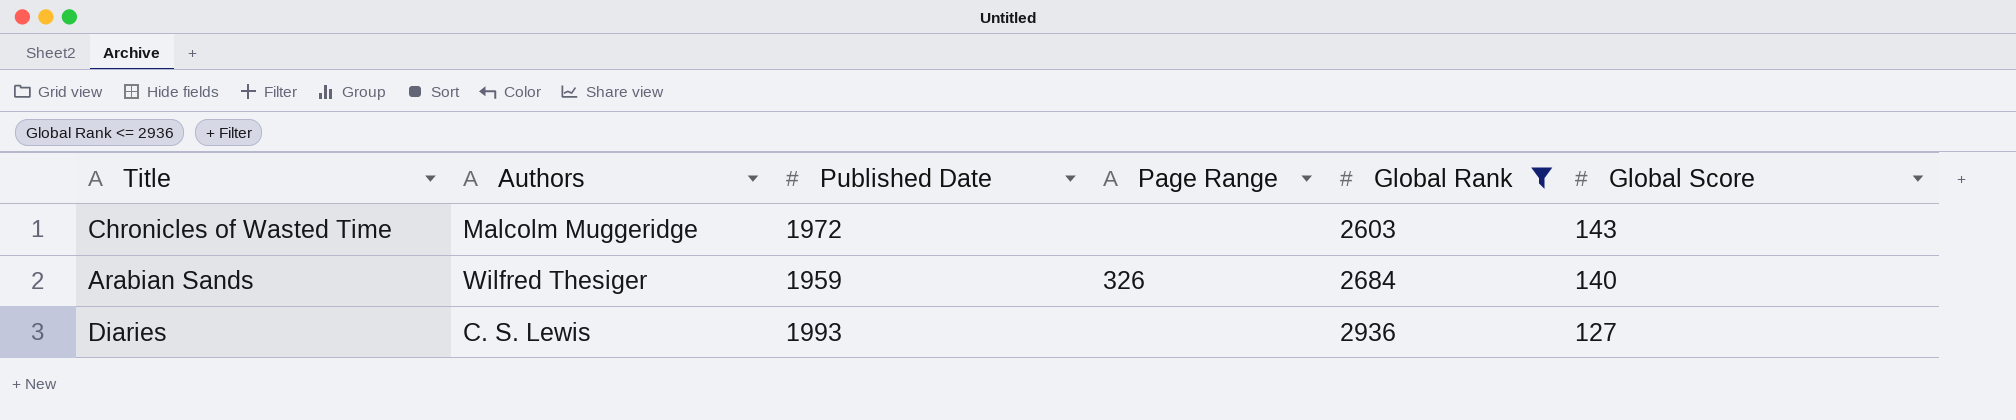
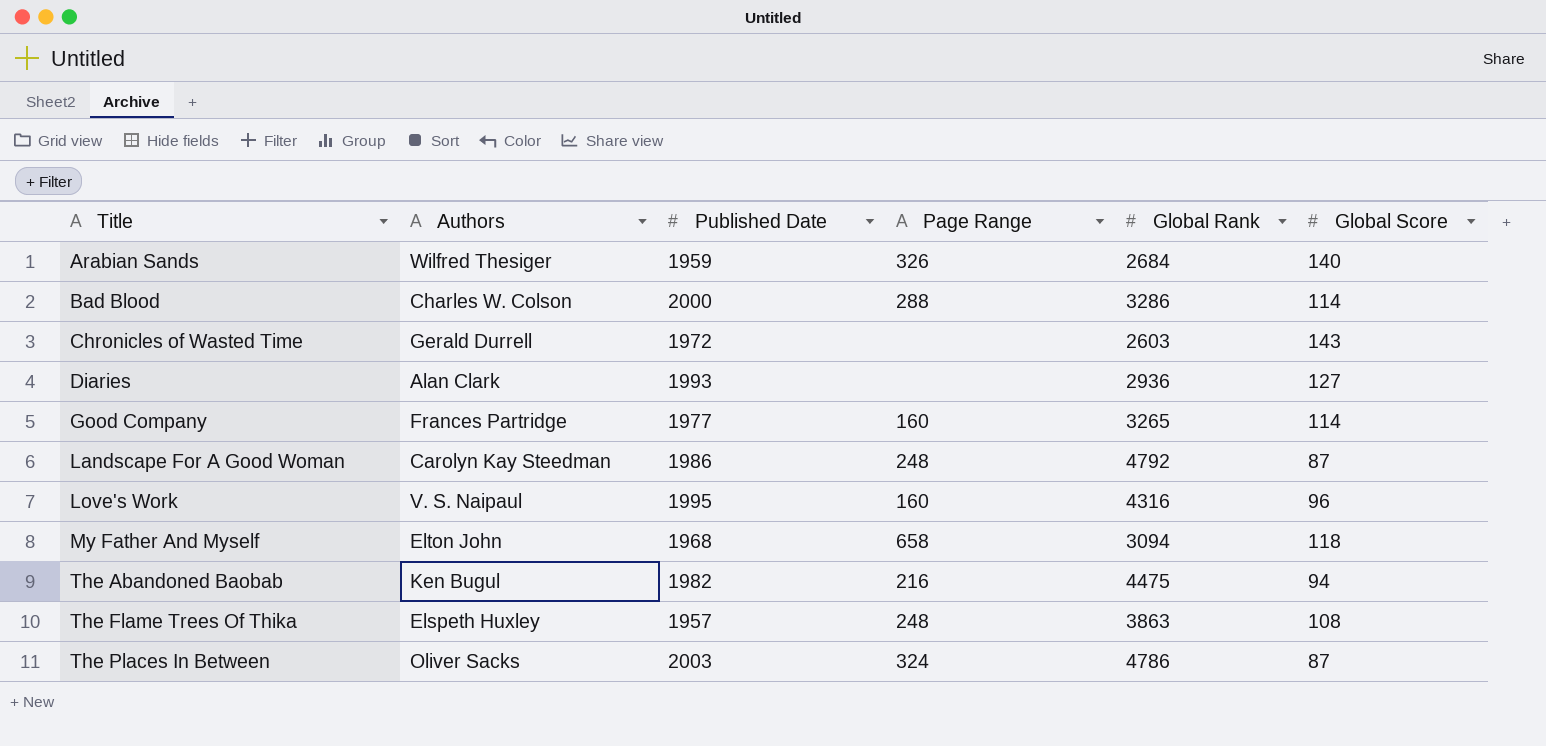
filter: Global Rank <= 2936 -> none
row order: Global Rank ascending -> Title ascending
Chronicles of Wasted Time | Authors: Malcolm Muggeridge -> Gerald Durrell
Diaries | Authors: C. S. Lewis -> Alan Clark

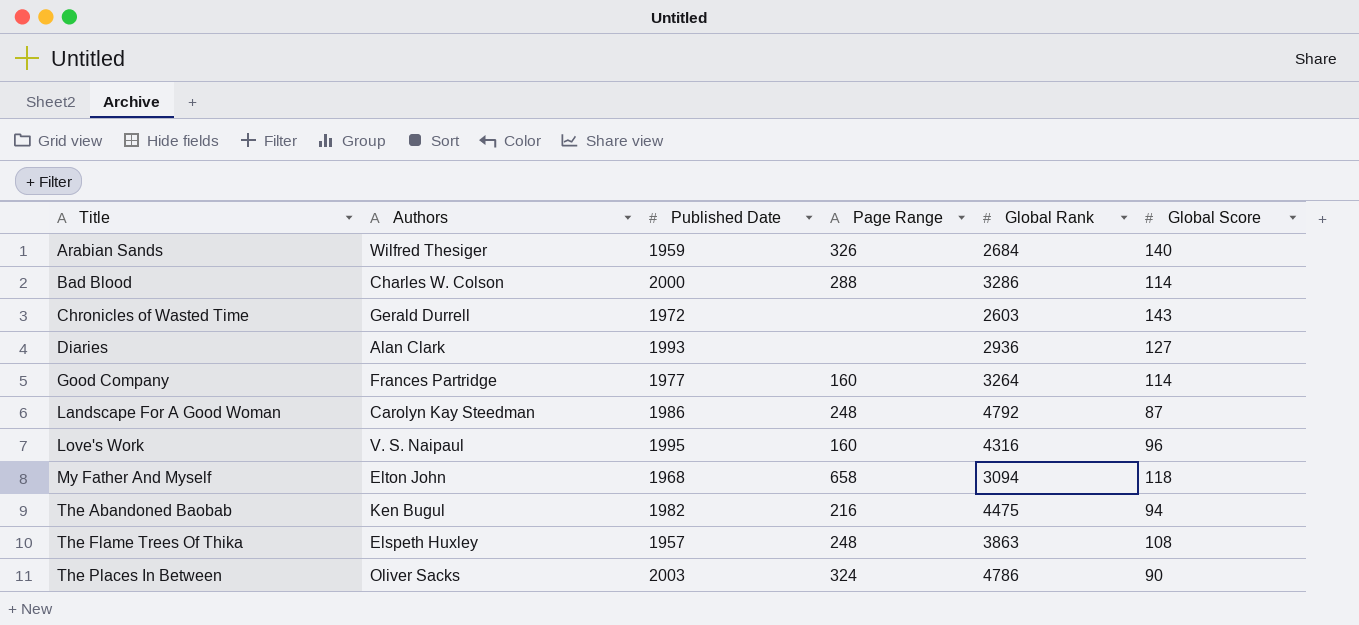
Good Company | Global Rank: 3265 -> 3264
The Places In Between | Global Score: 87 -> 90

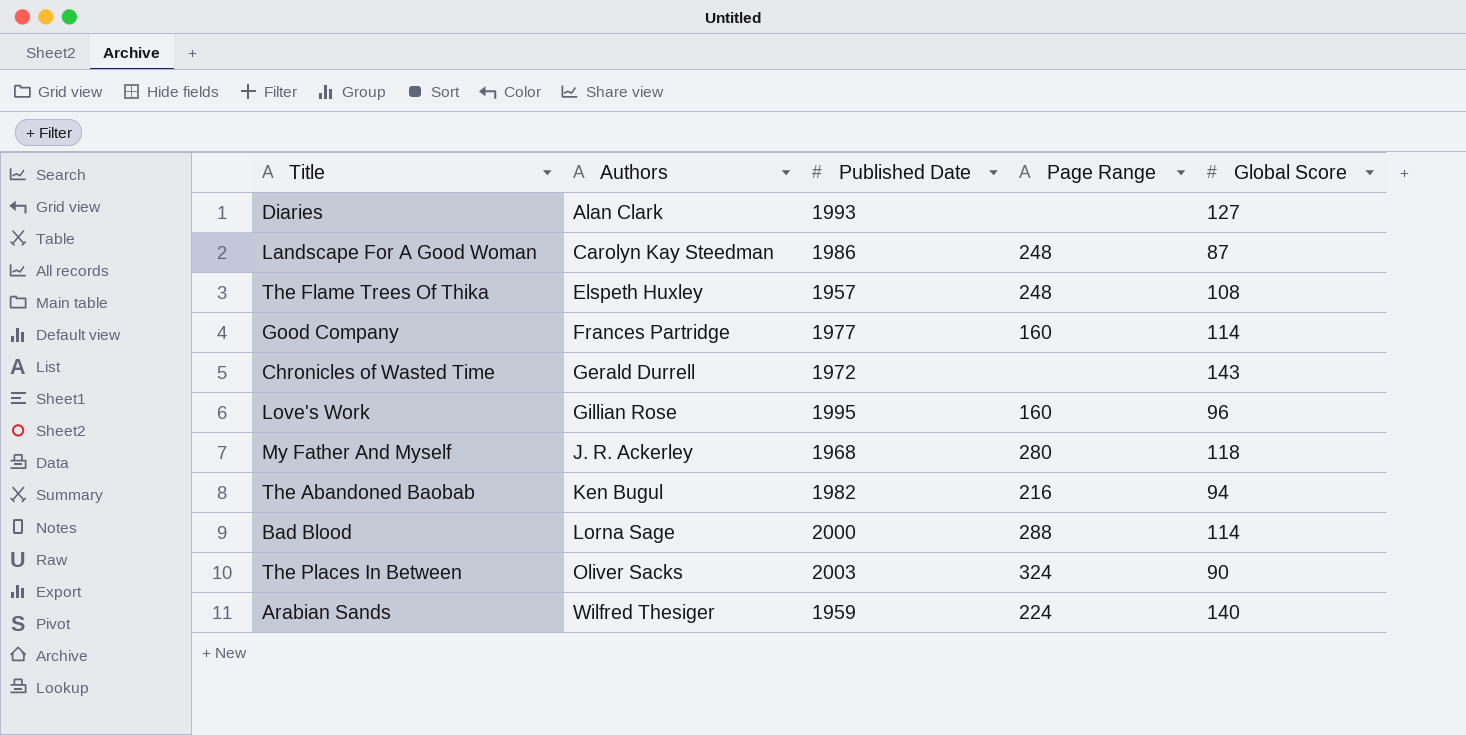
row order: Title ascending -> Authors ascending
column Global Rank | position: 5 -> none
Love's Work | Authors: V. S. Naipaul -> Gillian Rose
My Father And Myself | Authors: Elton John -> J. R. Ackerley
My Father And Myself | Page Range: 658 -> 280
Bad Blood | Authors: Charles W. Colson -> Lorna Sage
Arabian Sands | Page Range: 326 -> 224

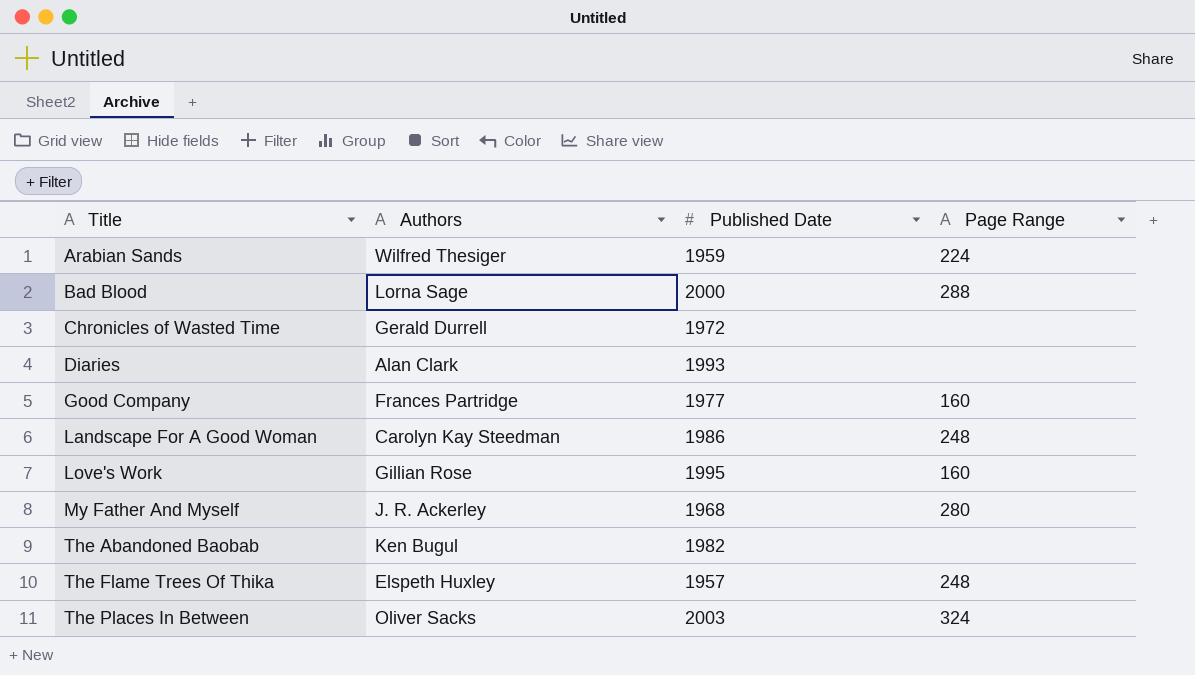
row order: Authors ascending -> Title ascending
column Global Score | position: 5 -> none
The Abandoned Baobab | Page Range: 216 -> none

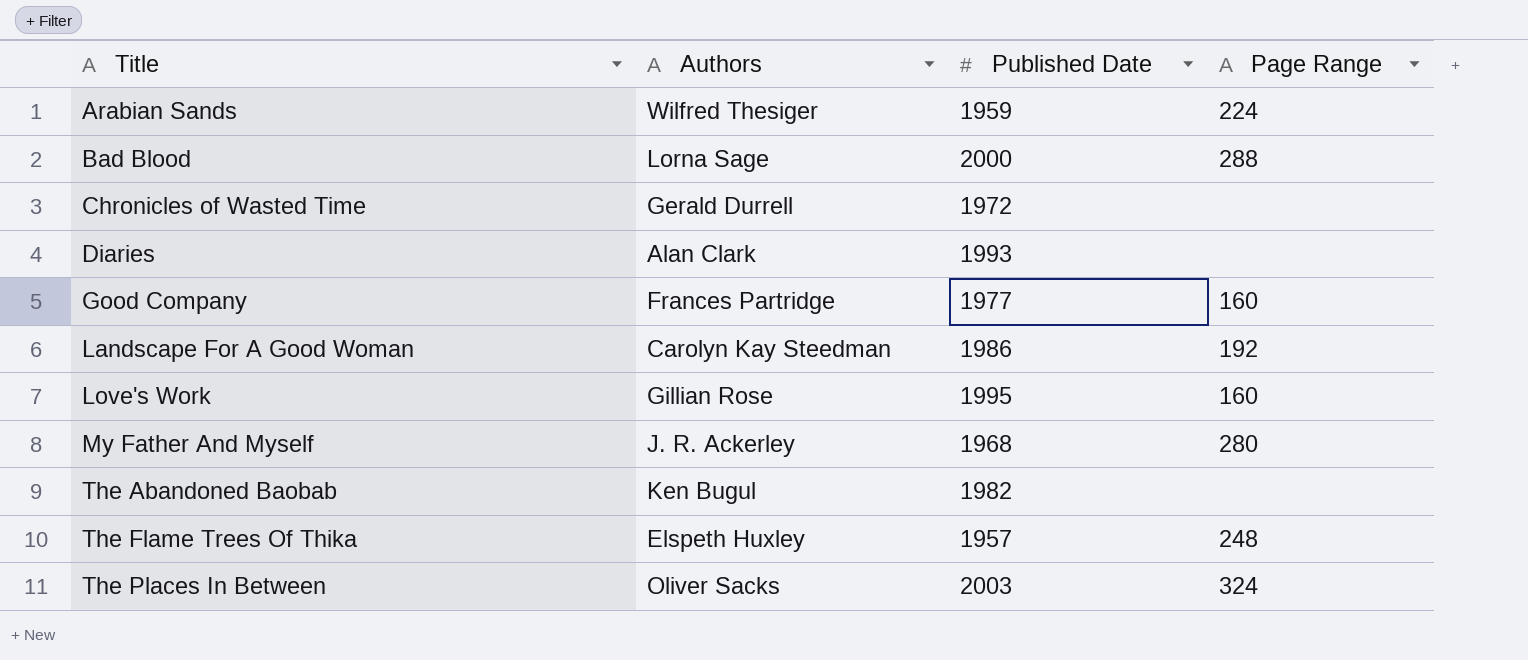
Landscape For A Good Woman | Page Range: 248 -> 192

